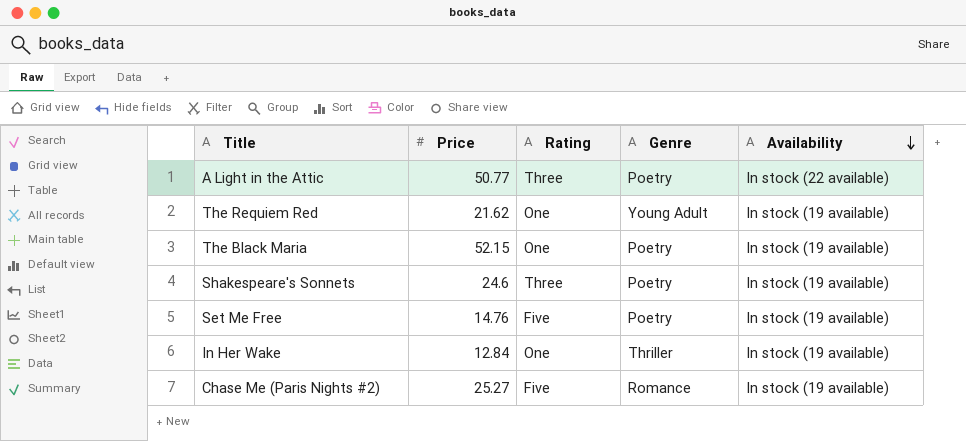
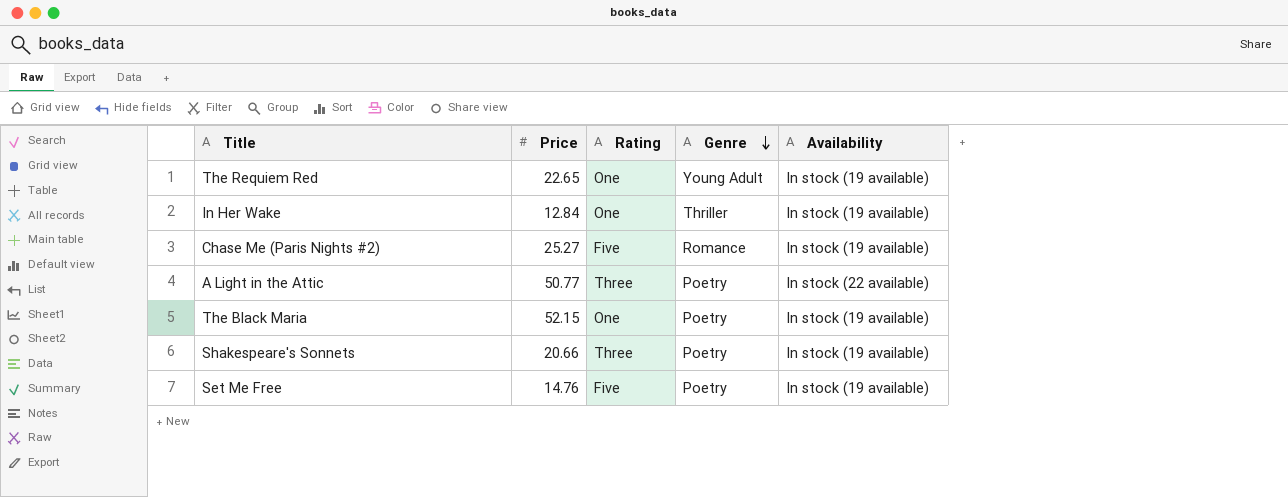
row order: Availability descending -> Genre descending
The Requiem Red | Price: 21.62 -> 22.65
Shakespeare's Sonnets | Price: 24.6 -> 20.66

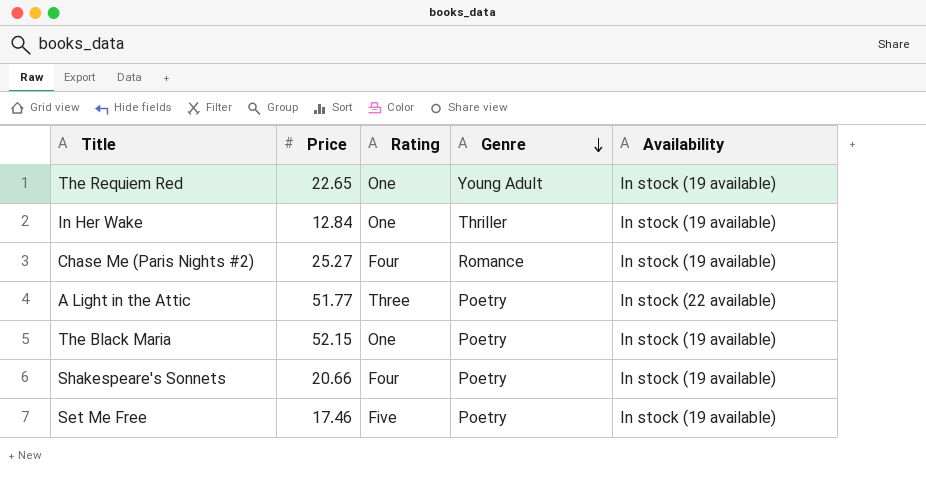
Chase Me (Paris Nights #2) | Rating: Five -> Four
A Light in the Attic | Price: 50.77 -> 51.77
Shakespeare's Sonnets | Rating: Three -> Four
Set Me Free | Price: 14.76 -> 17.46

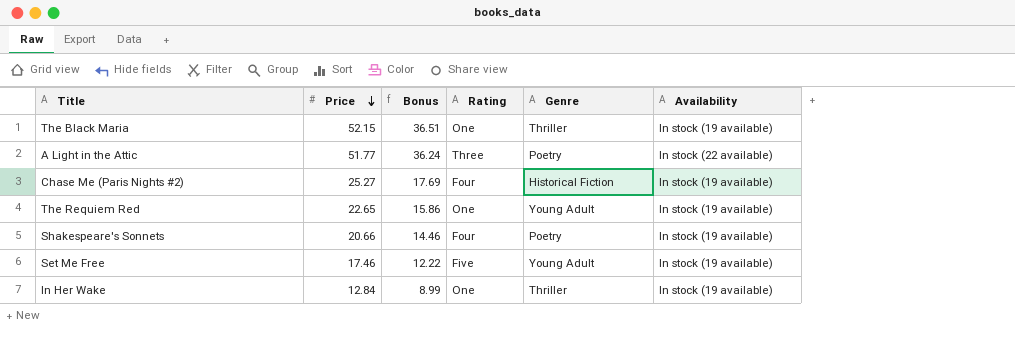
row order: Genre descending -> Price descending
column Bonus | formula: none -> [Price] * 0.7
The Black Maria | Genre: Poetry -> Thriller
Chase Me (Paris Nights #2) | Genre: Romance -> Historical Fiction
Set Me Free | Genre: Poetry -> Young Adult

